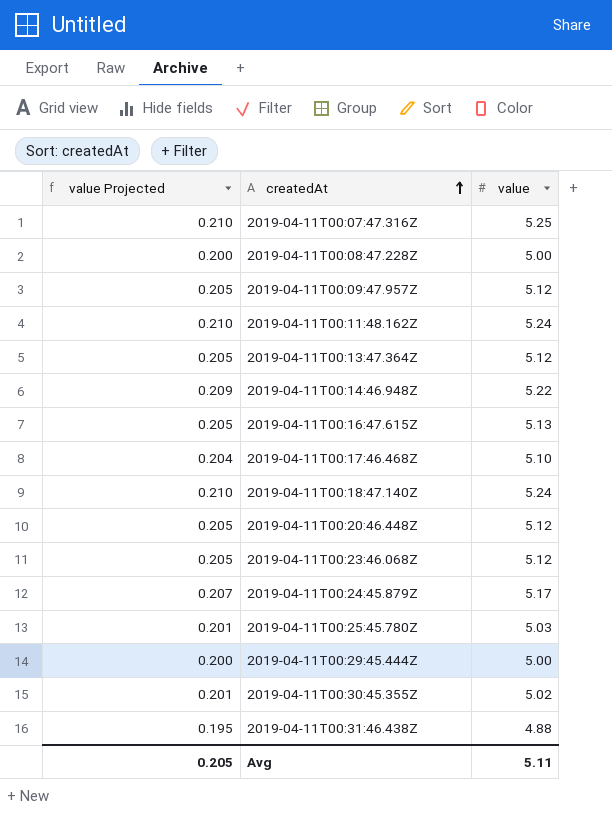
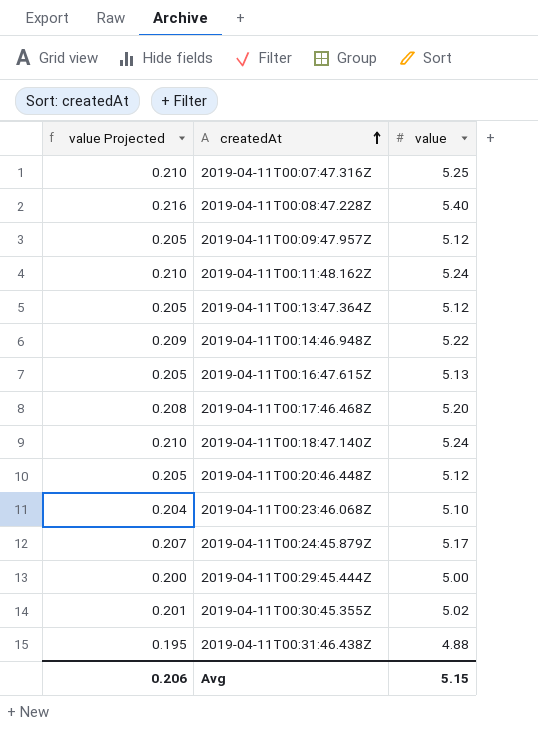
row 2019-04-11T00:25:45.780Z: 0.201 | 5.03 -> none
2019-04-11T00:08:47.228Z | value Projected: 0.200 -> 0.216
2019-04-11T00:08:47.228Z | value: 5.00 -> 5.40
2019-04-11T00:17:46.468Z | value Projected: 0.204 -> 0.208
2019-04-11T00:17:46.468Z | value: 5.10 -> 5.20
2019-04-11T00:23:46.068Z | value Projected: 0.205 -> 0.204
2019-04-11T00:23:46.068Z | value: 5.12 -> 5.10
Avg | value Projected: 0.205 -> 0.206
Avg | value: 5.11 -> 5.15

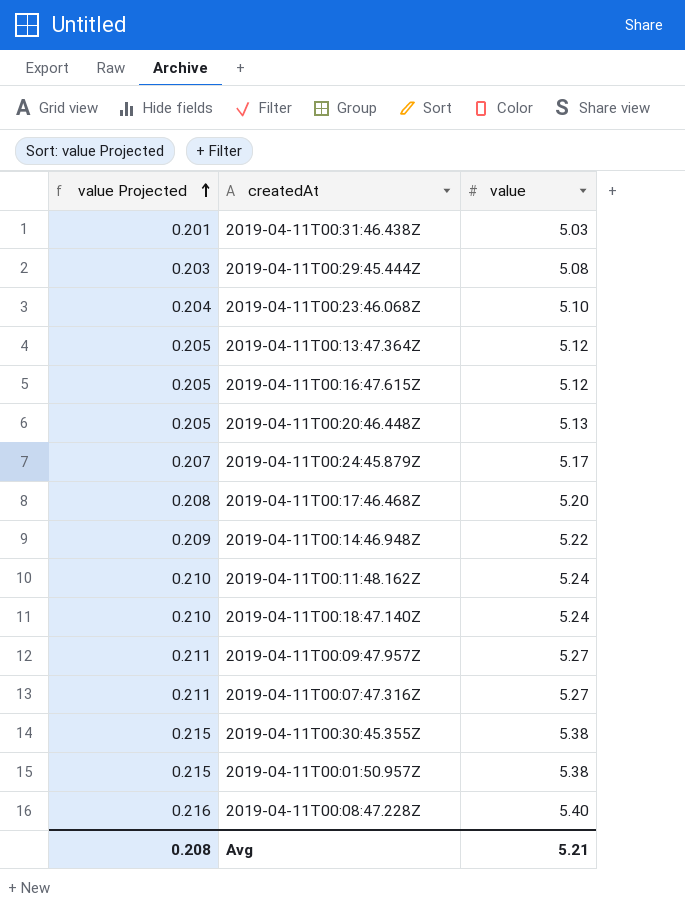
row order: createdAt ascending -> value Projected ascending
2019-04-11T00:31:46.438Z | value Projected: 0.195 -> 0.201
2019-04-11T00:31:46.438Z | value: 4.88 -> 5.03
2019-04-11T00:29:45.444Z | value Projected: 0.200 -> 0.203
2019-04-11T00:29:45.444Z | value: 5.00 -> 5.08
2019-04-11T00:16:47.615Z | value: 5.13 -> 5.12
2019-04-11T00:20:46.448Z | value: 5.12 -> 5.13
2019-04-11T00:09:47.957Z | value Projected: 0.205 -> 0.211
2019-04-11T00:09:47.957Z | value: 5.12 -> 5.27
2019-04-11T00:07:47.316Z | value Projected: 0.210 -> 0.211
2019-04-11T00:07:47.316Z | value: 5.25 -> 5.27
2019-04-11T00:30:45.355Z | value Projected: 0.201 -> 0.215
2019-04-11T00:30:45.355Z | value: 5.02 -> 5.38
row 2019-04-11T00:01:50.957Z: none -> 0.215 | 5.38
Avg | value Projected: 0.206 -> 0.208
Avg | value: 5.15 -> 5.21

